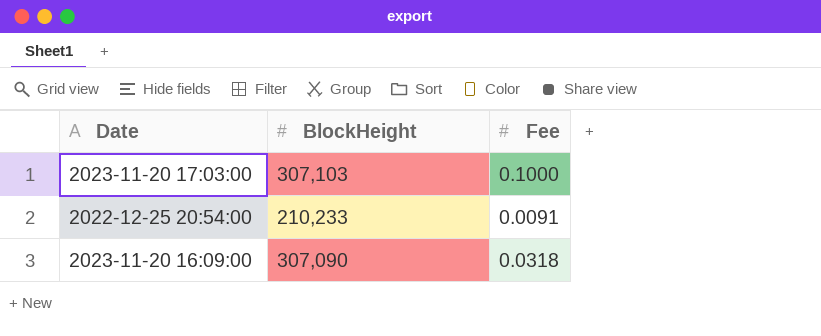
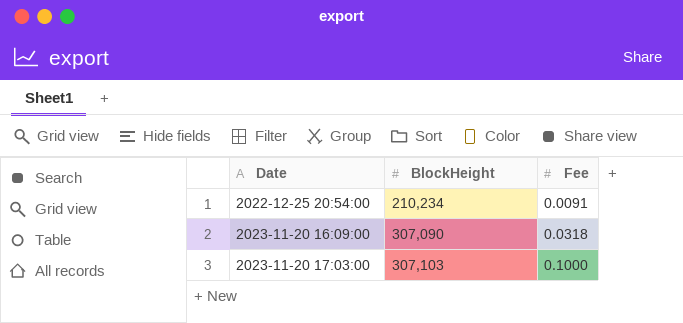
row order: none -> Date ascending
2022-12-25 20:54:00 | BlockHeight: 210,233 -> 210,234

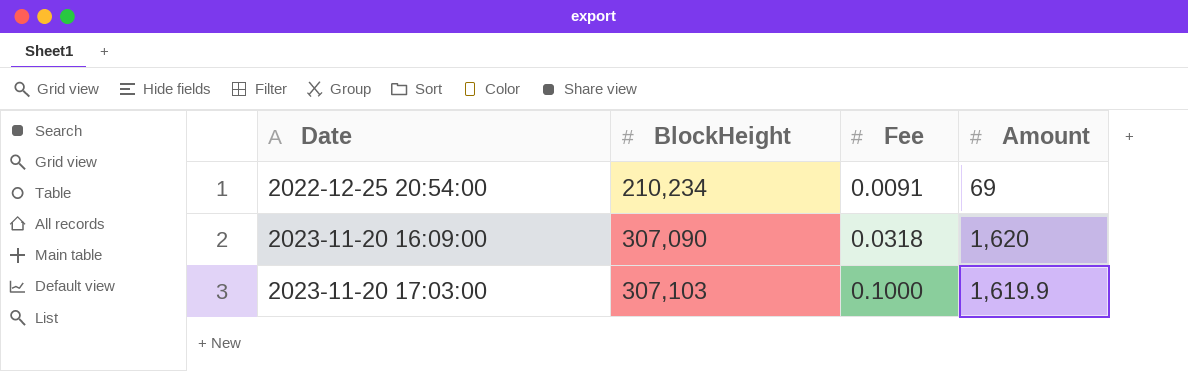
column Amount | position: none -> 4

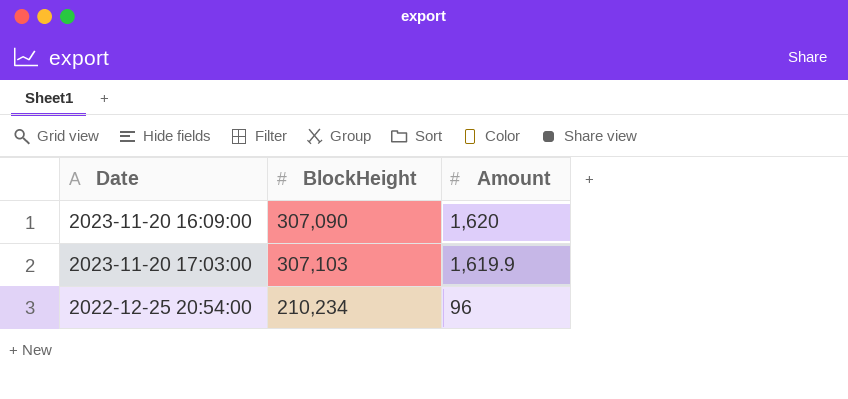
row order: Date ascending -> Amount descending
column Fee | position: 3 -> none
2022-12-25 20:54:00 | Amount: 69 -> 96

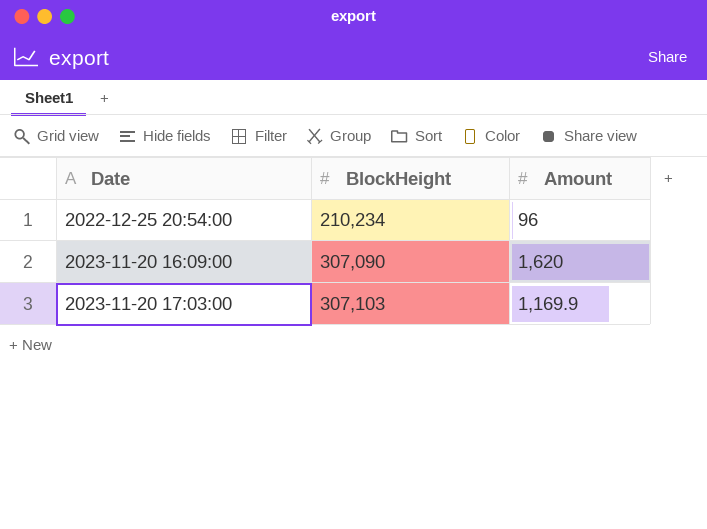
row order: Amount descending -> Date ascending
2023-11-20 17:03:00 | Amount: 1,619.9 -> 1,169.9

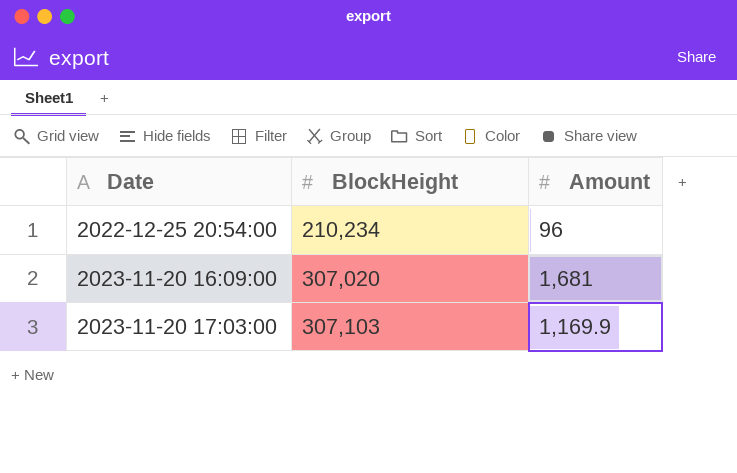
2023-11-20 16:09:00 | BlockHeight: 307,090 -> 307,020
2023-11-20 16:09:00 | Amount: 1,620 -> 1,681

